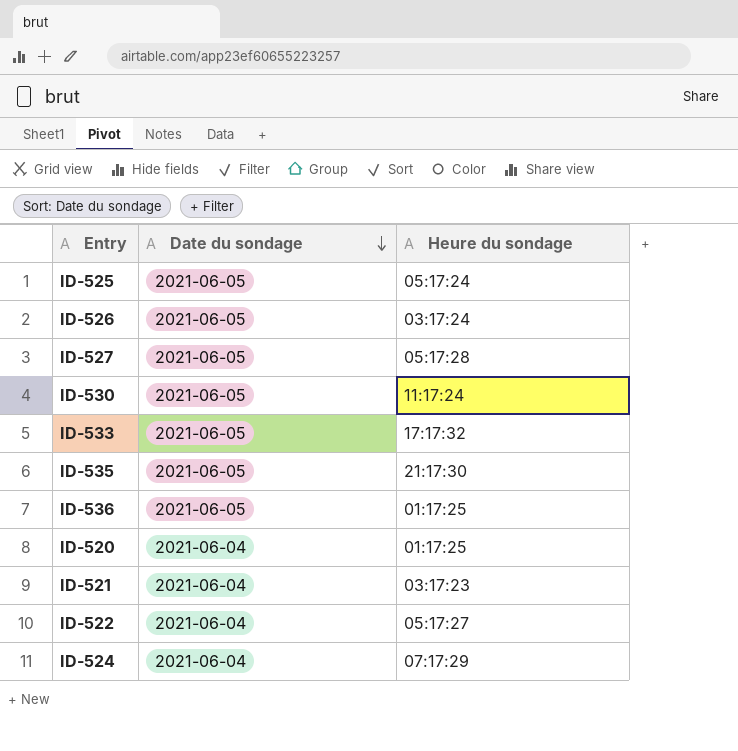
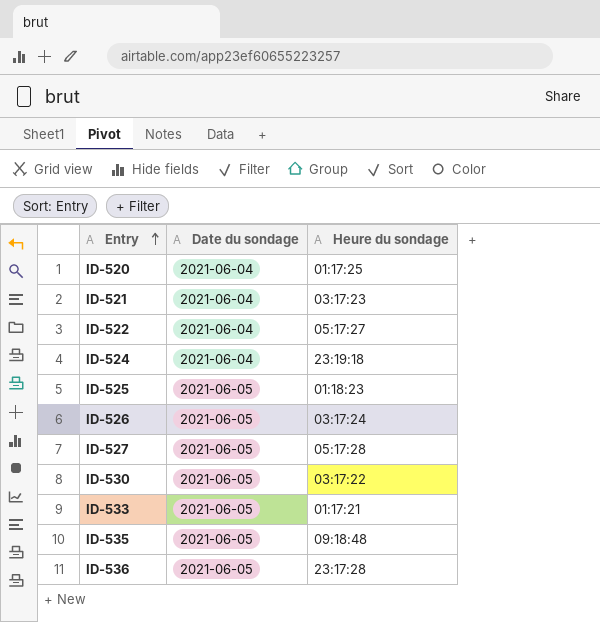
row order: Date du sondage descending -> Entry ascending
ID-524 | Heure du sondage: 07:17:29 -> 23:19:18
ID-525 | Heure du sondage: 05:17:24 -> 01:18:23
ID-530 | Heure du sondage: 11:17:24 -> 03:17:22
ID-533 | Heure du sondage: 17:17:32 -> 01:17:21
ID-535 | Heure du sondage: 21:17:30 -> 09:18:48
ID-536 | Heure du sondage: 01:17:25 -> 23:17:28

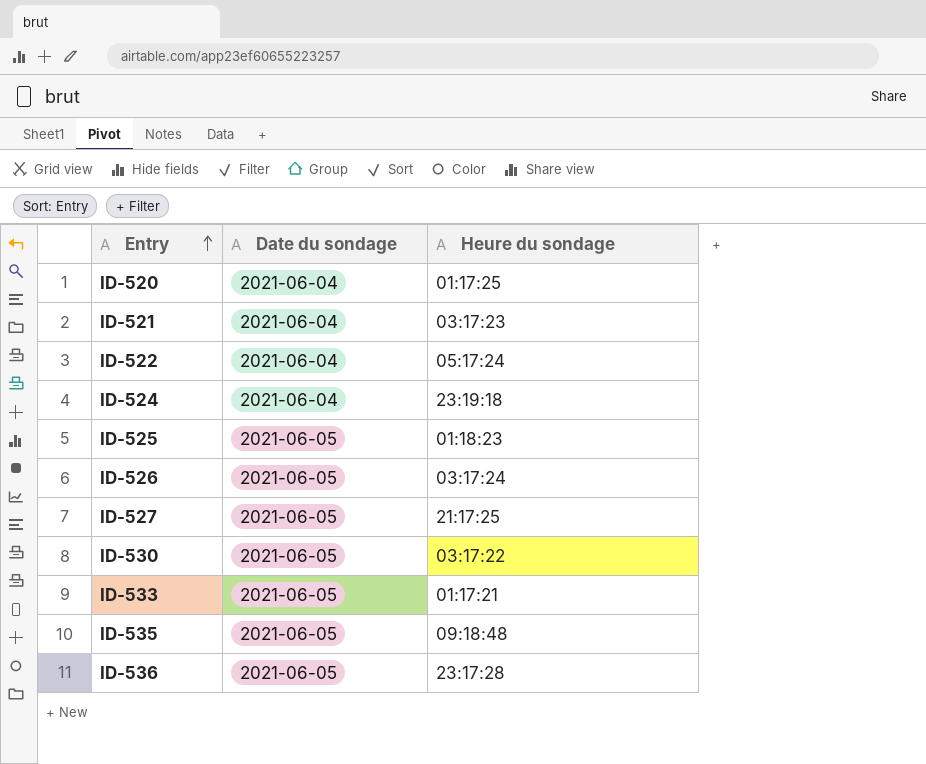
ID-522 | Heure du sondage: 05:17:27 -> 05:17:24
ID-527 | Heure du sondage: 05:17:28 -> 21:17:25

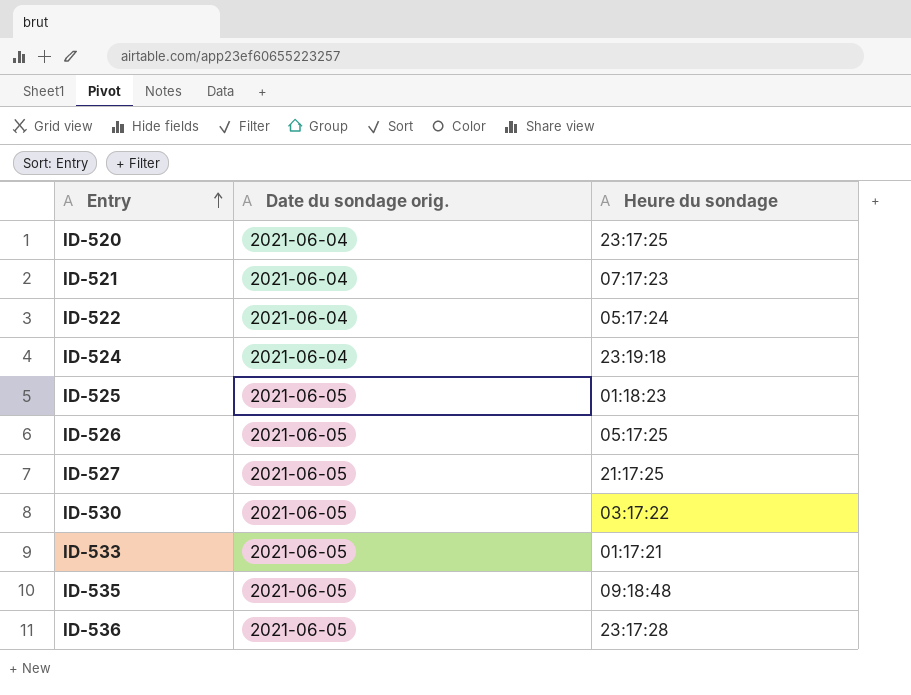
column name: Date du sondage -> Date du sondage orig.
ID-520 | Heure du sondage: 01:17:25 -> 23:17:25
ID-521 | Heure du sondage: 03:17:23 -> 07:17:23
ID-526 | Heure du sondage: 03:17:24 -> 05:17:25

